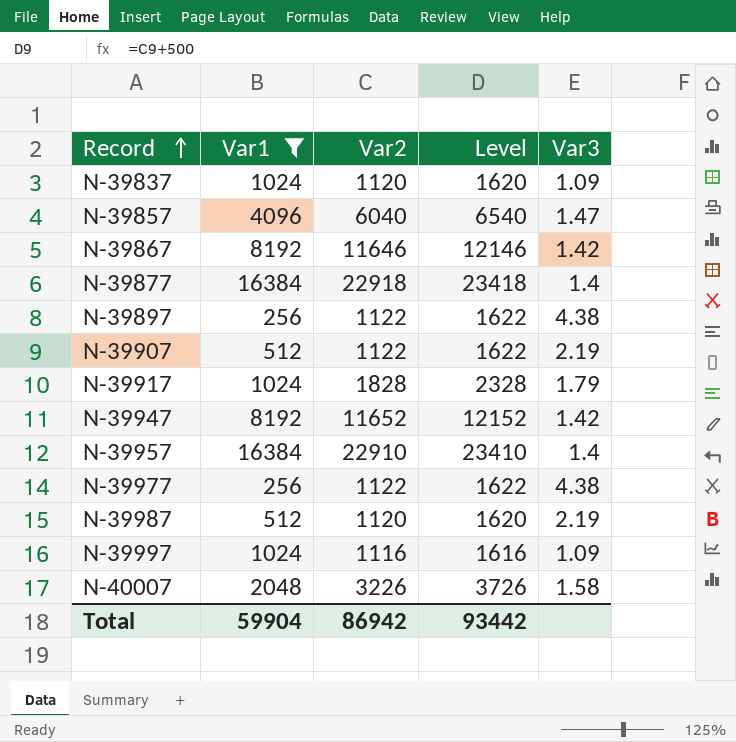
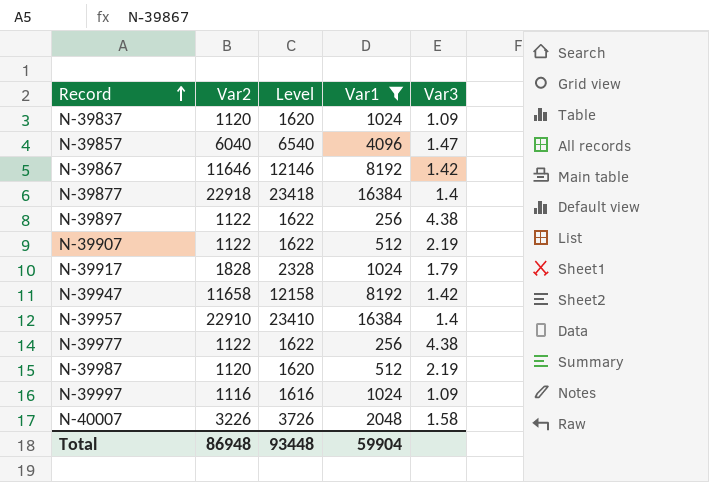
column Var1 | position: 2 -> 4
N-39947 | Var2: 11652 -> 11658
N-39947 | Level: 12152 -> 12158
Total | Var2: 86942 -> 86948
Total | Level: 93442 -> 93448

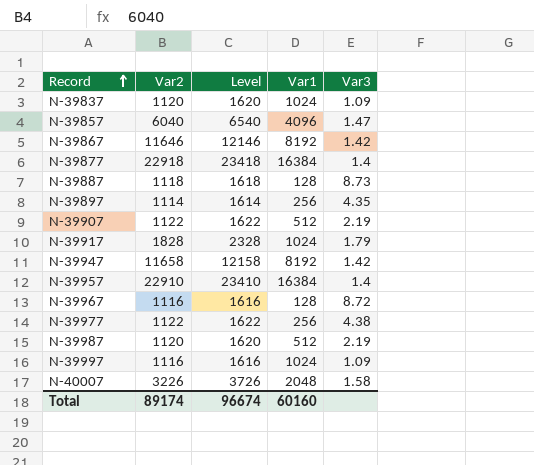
filter: Var1 != 128 -> none
N-39897 | Var2: 1122 -> 1114
N-39897 | Level: 1622 -> 1614
N-39897 | Var3: 4.38 -> 4.35
Total | Var2: 86948 -> 89174
Total | Level: 93448 -> 96674
Total | Var1: 59904 -> 60160

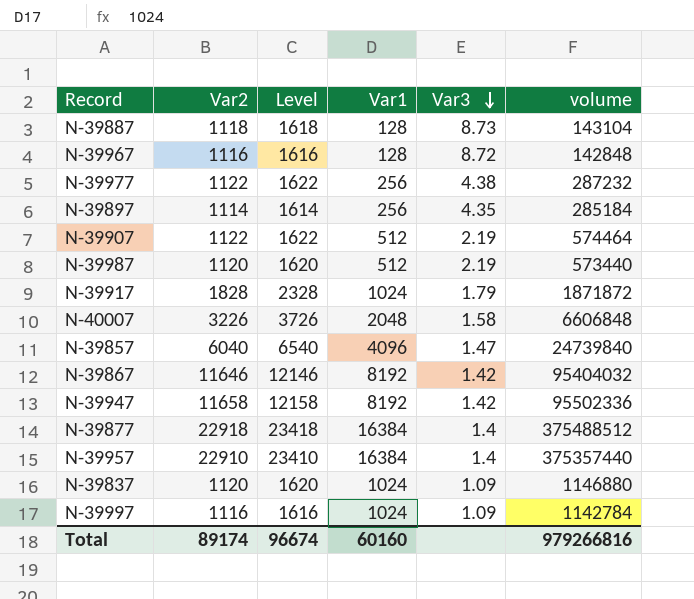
row order: Record ascending -> Var3 descending
column volume | formula: none -> [Var2] * [Var1]

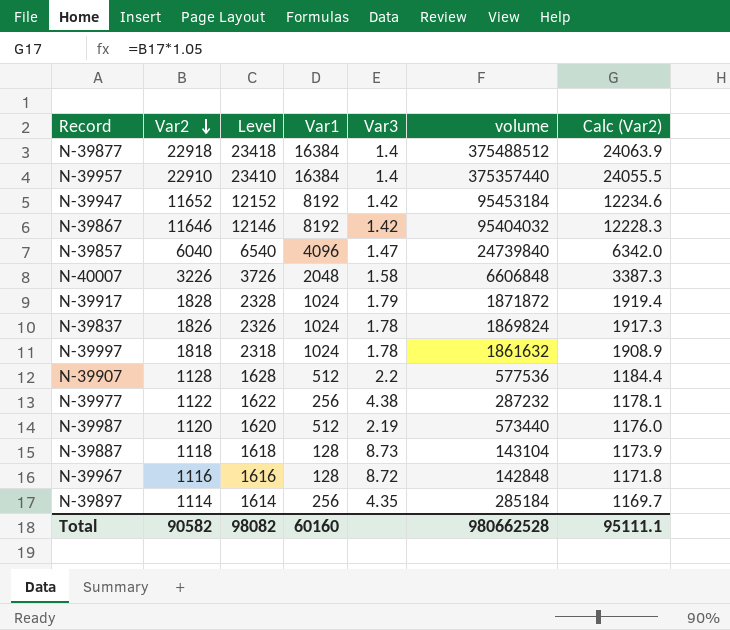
row order: Var3 descending -> Var2 descending
column Calc (Var2) | formula: none -> [Var2] * 1.05
N-39947 | Var2: 11658 -> 11652
N-39947 | Level: 12158 -> 12152
N-39947 | volume: 95502336 -> 95453184
N-39837 | Var2: 1120 -> 1826
N-39837 | Level: 1620 -> 2326
N-39837 | Var3: 1.09 -> 1.78
N-39837 | volume: 1146880 -> 1869824
N-39997 | Var2: 1116 -> 1818
N-39997 | Level: 1616 -> 2318
N-39997 | Var3: 1.09 -> 1.78
N-39997 | volume: 1142784 -> 1861632
N-39907 | Var2: 1122 -> 1128
N-39907 | Level: 1622 -> 1628
N-39907 | Var3: 2.19 -> 2.2
N-39907 | volume: 574464 -> 577536
Total | Var2: 89174 -> 90582
Total | Level: 96674 -> 98082
Total | volume: 979266816 -> 980662528

